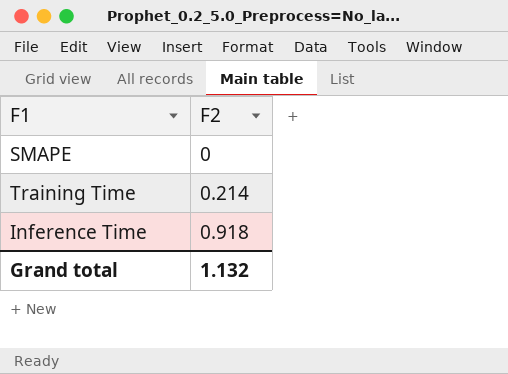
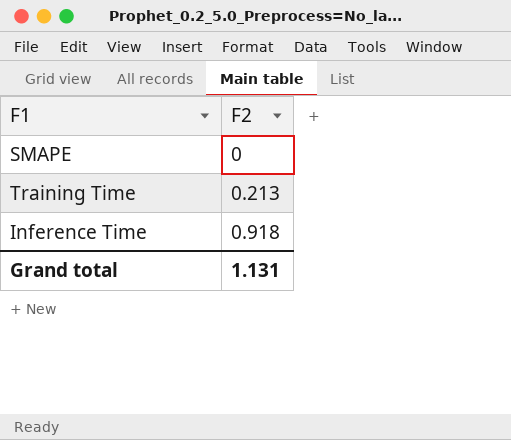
Training Time | F2: 0.214 -> 0.213
Grand total | F2: 1.132 -> 1.131

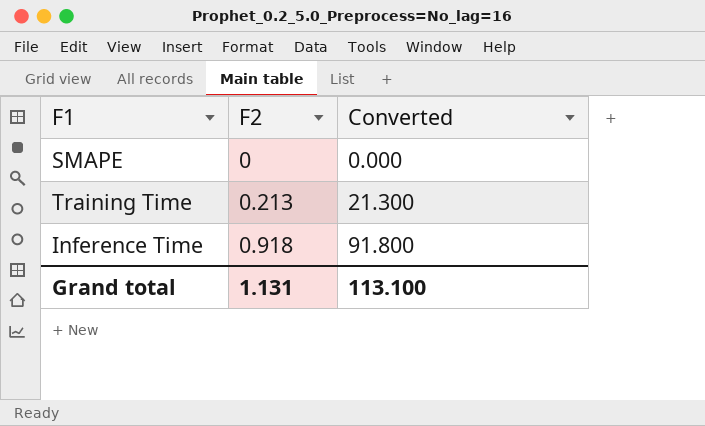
column Converted | formula: none -> [F2] * 100

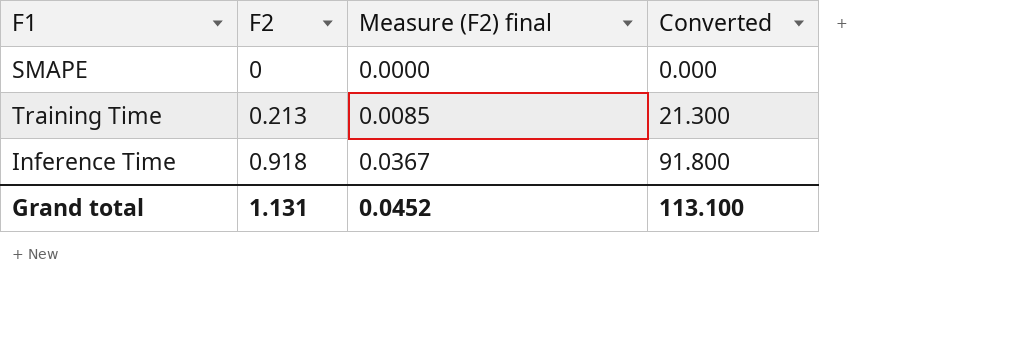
column Measure (F2) final | formula: none -> [F2] * 0.04

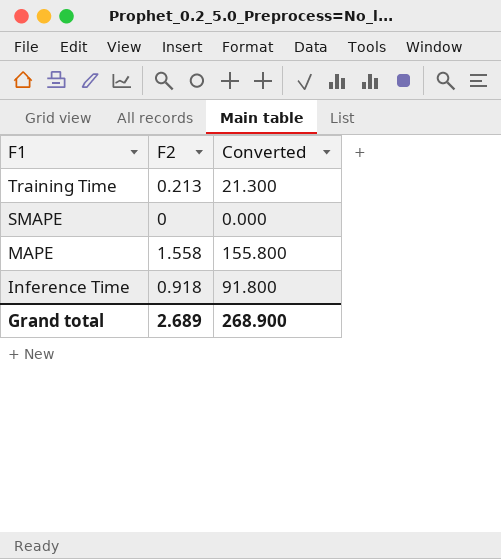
row order: F2 ascending -> F1 descending
column Measure (F2) final | formula: [F2] * 0.04 -> none
row MAPE: none -> 1.558 | 155.800
Grand total | F2: 1.131 -> 2.689
Grand total | Converted: 113.100 -> 268.900

